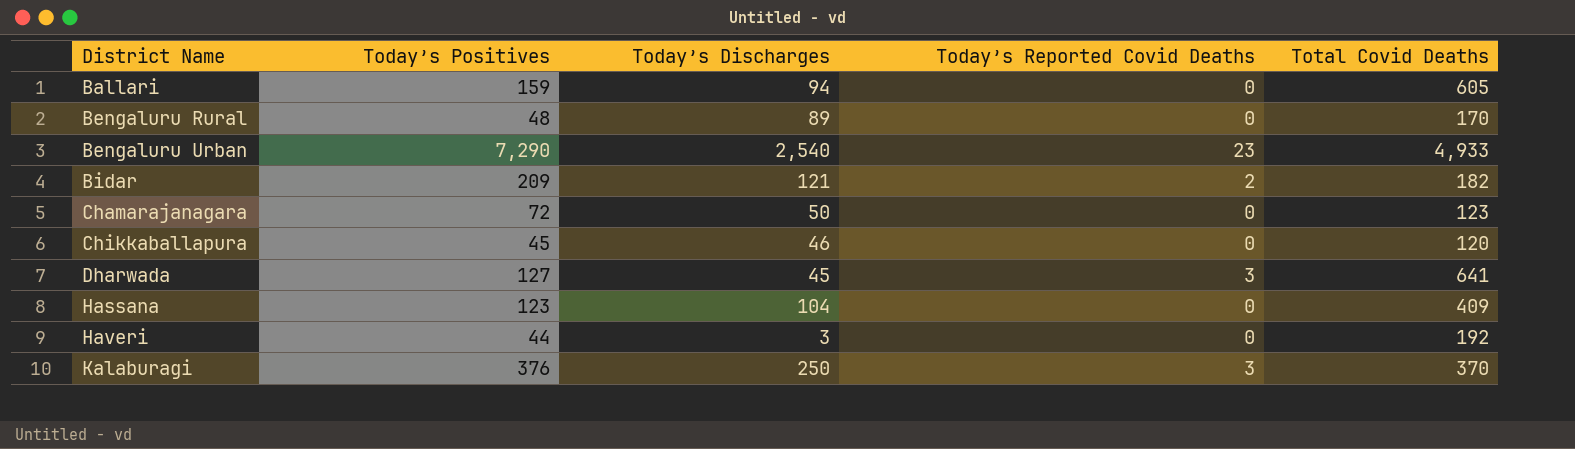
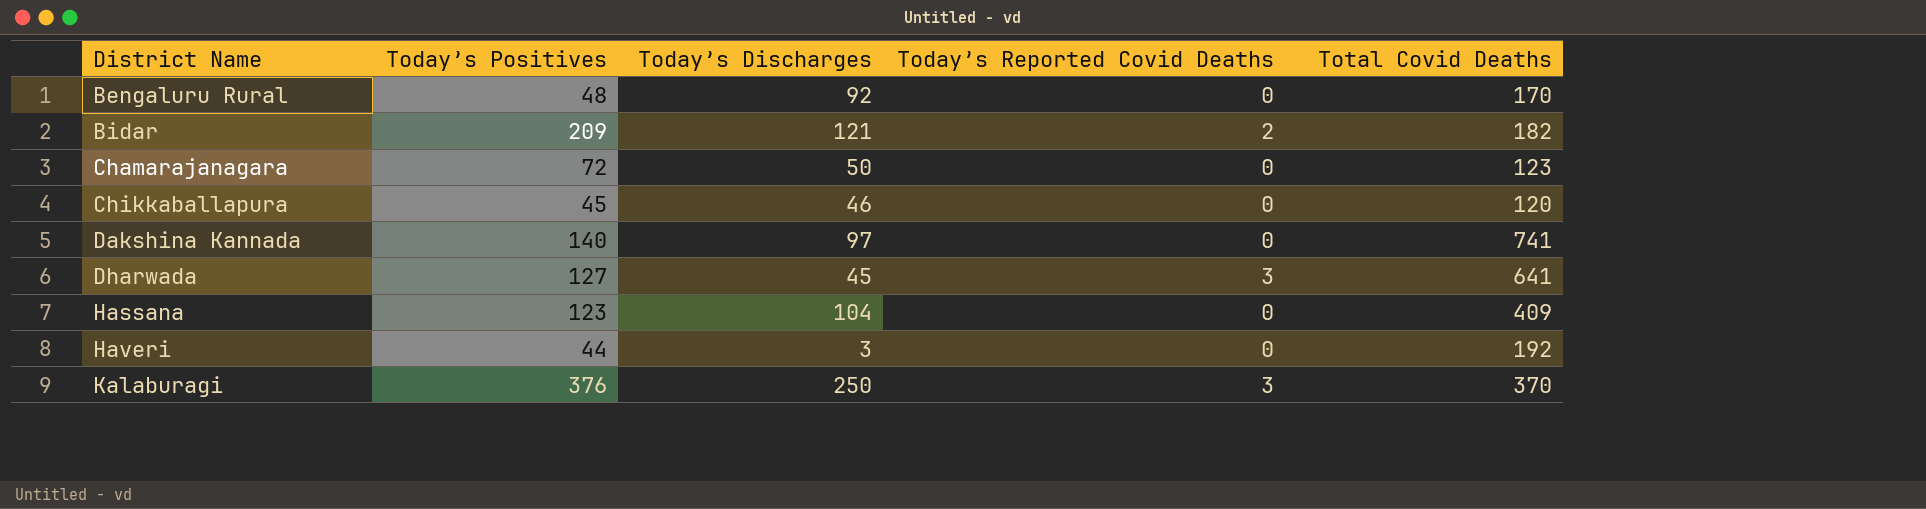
row Ballari: 159 | 94 | 0 | 605 -> none
row Bengaluru Urban: 7,290 | 2,540 | 23 | 4,933 -> none
Bengaluru Rural | Today’s Discharges: 89 -> 92
row Dakshina Kannada: none -> 140 | 97 | 0 | 741

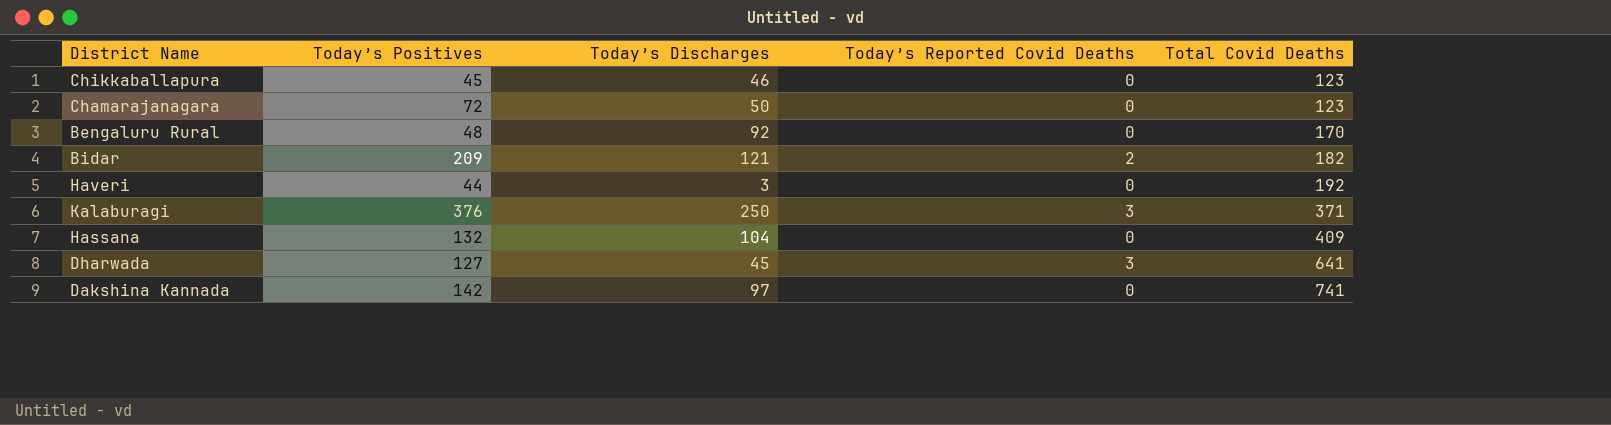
row order: District Name ascending -> Total Covid Deaths ascending
Chikkaballapura | Total Covid Deaths: 120 -> 123
Kalaburagi | Total Covid Deaths: 370 -> 371
Hassana | Today’s Positives: 123 -> 132
Dakshina Kannada | Today’s Positives: 140 -> 142

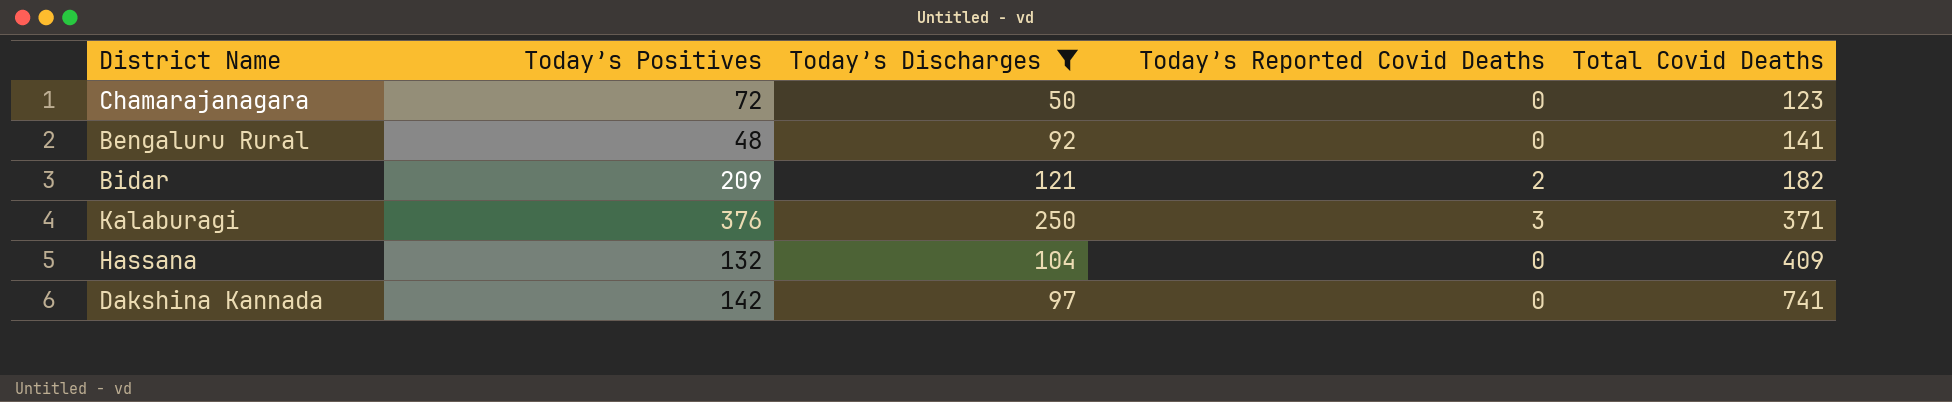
filter: none -> Today’s Discharges >= 50
Bengaluru Rural | Total Covid Deaths: 170 -> 141

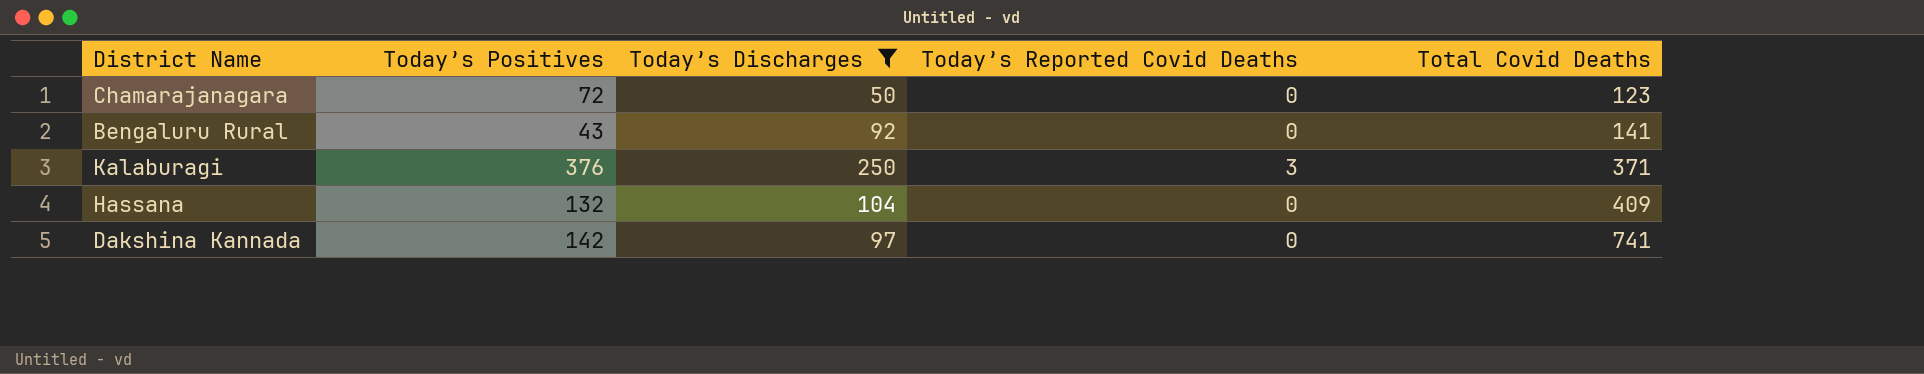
row Bidar: 209 | 121 | 2 | 182 -> none
Bengaluru Rural | Today’s Positives: 48 -> 43

